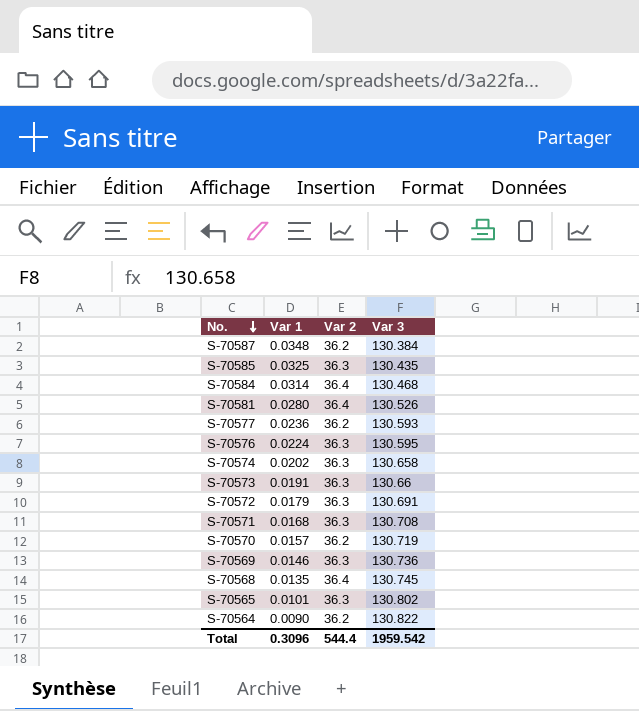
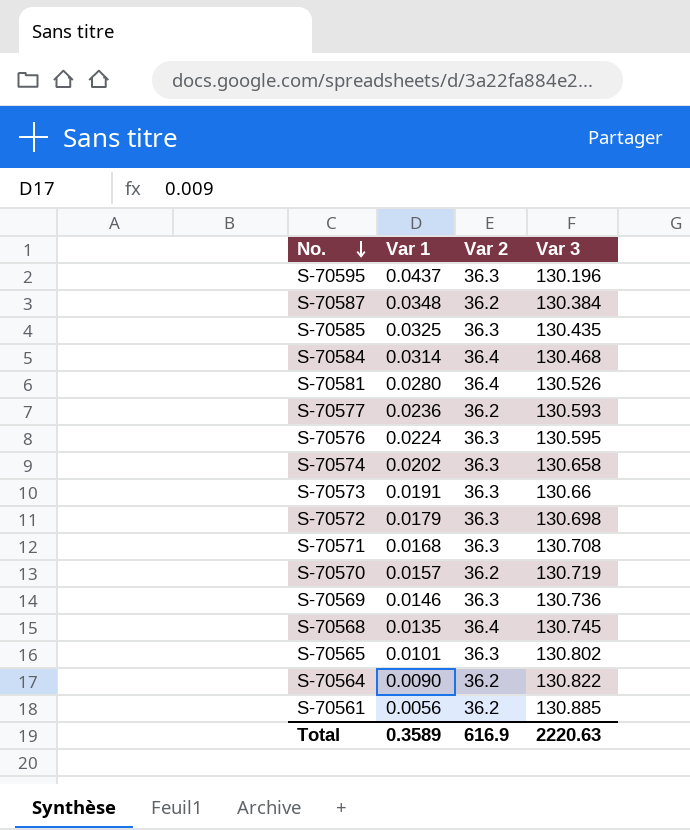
row S-70595: none -> 0.0437 | 36.3 | 130.196
S-70572 | Var 3: 130.691 -> 130.698
row S-70561: none -> 0.0056 | 36.2 | 130.885
Total | Var 1: 0.3096 -> 0.3589
Total | Var 2: 544.4 -> 616.9
Total | Var 3: 1959.542 -> 2220.63

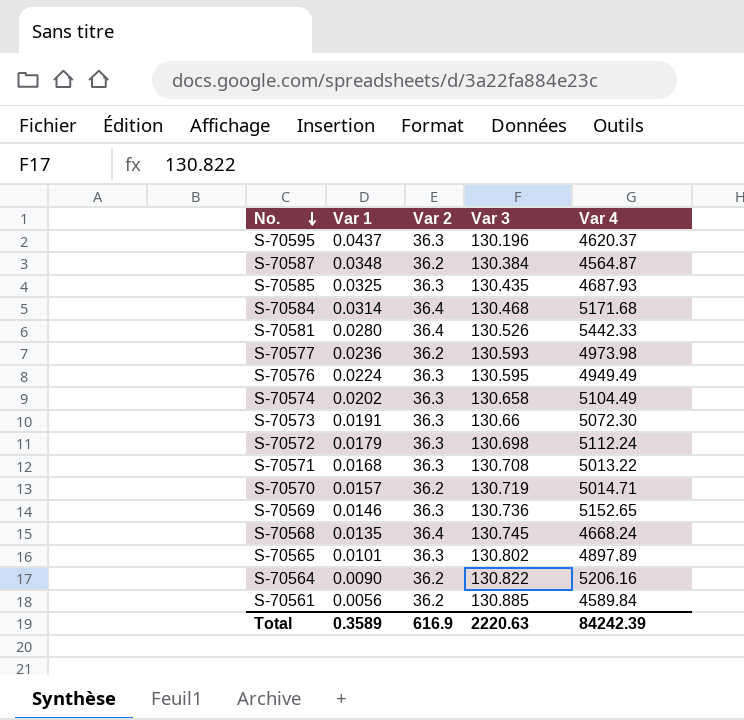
column Var 4 | position: none -> 5

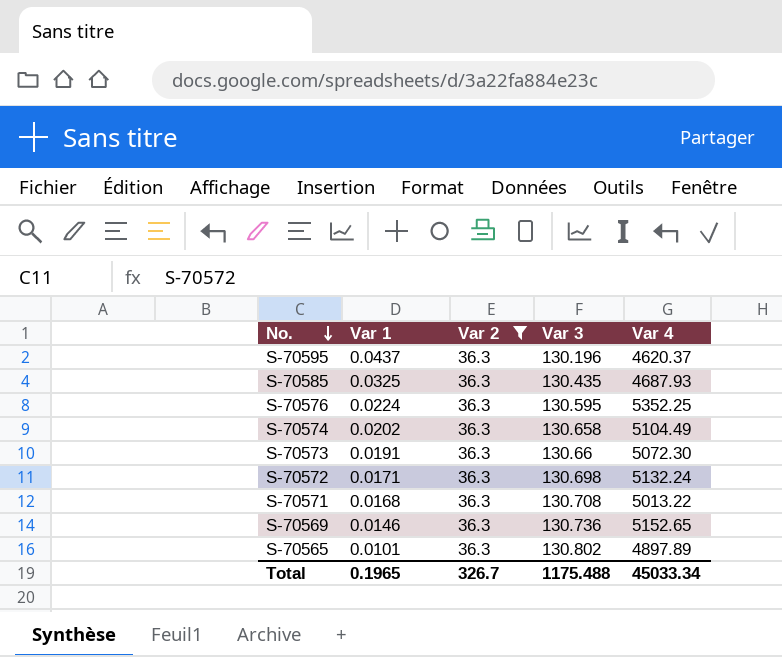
filter: none -> Var 2 = 36.3
S-70576 | Var 4: 4949.49 -> 5352.25
S-70572 | Var 1: 0.0179 -> 0.0171
S-70572 | Var 4: 5112.24 -> 5132.24
Total | Var 1: 0.3589 -> 0.1965
Total | Var 2: 616.9 -> 326.7
Total | Var 3: 2220.63 -> 1175.488
Total | Var 4: 84242.39 -> 45033.34

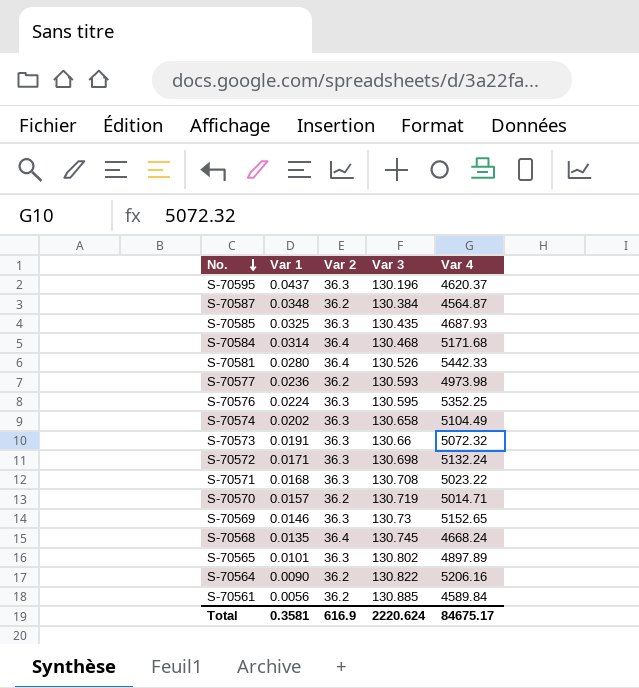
filter: Var 2 = 36.3 -> none
S-70573 | Var 4: 5072.30 -> 5072.32
S-70571 | Var 4: 5013.22 -> 5023.22
S-70569 | Var 3: 130.736 -> 130.73
Total | Var 1: 0.1965 -> 0.3581
Total | Var 2: 326.7 -> 616.9
Total | Var 3: 1175.488 -> 2220.624
Total | Var 4: 45033.34 -> 84675.17

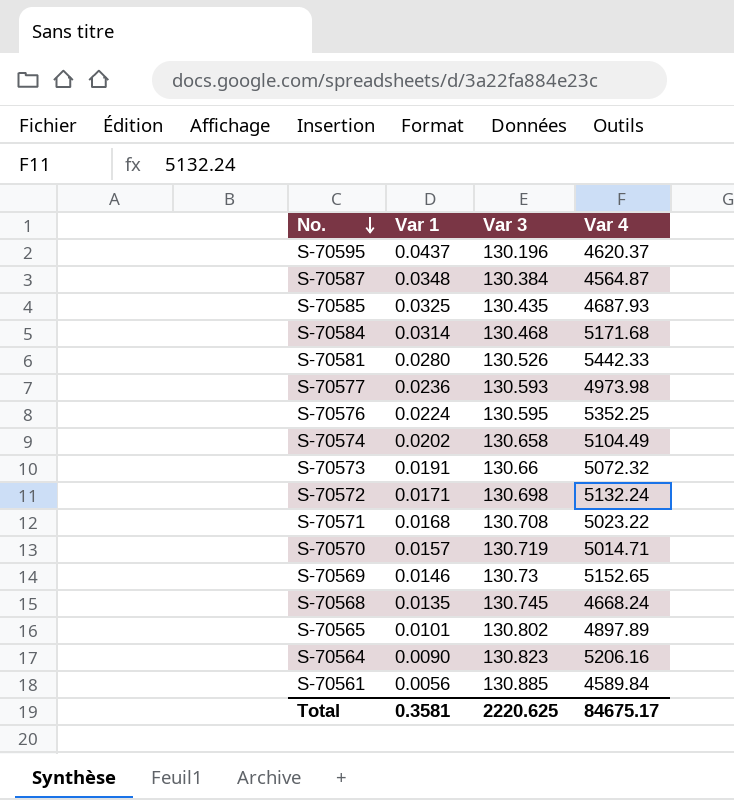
column Var 2 | position: 3 -> none
S-70564 | Var 3: 130.822 -> 130.823
Total | Var 3: 2220.624 -> 2220.625

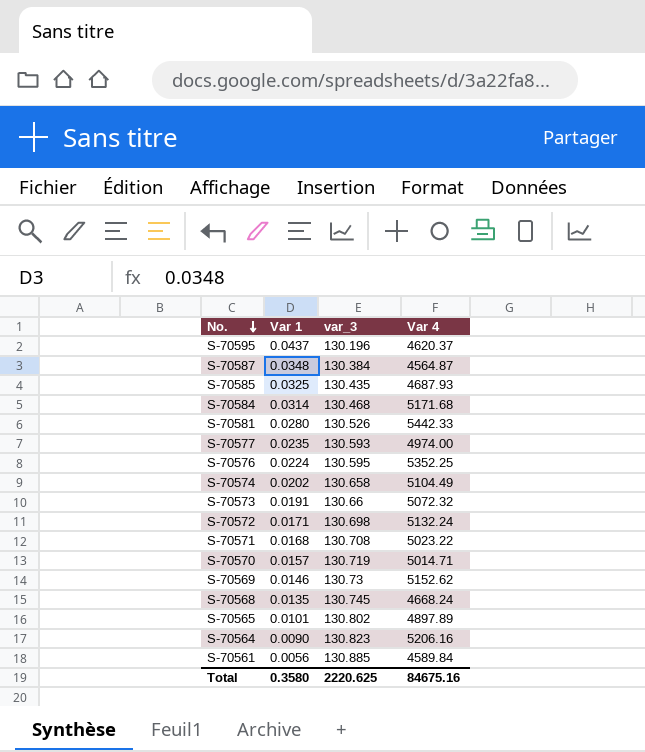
column name: Var 3 -> var_3
S-70577 | Var 1: 0.0236 -> 0.0235
S-70577 | Var 4: 4973.98 -> 4974.00
S-70569 | Var 4: 5152.65 -> 5152.62
Total | Var 1: 0.3581 -> 0.3580
Total | Var 4: 84675.17 -> 84675.16

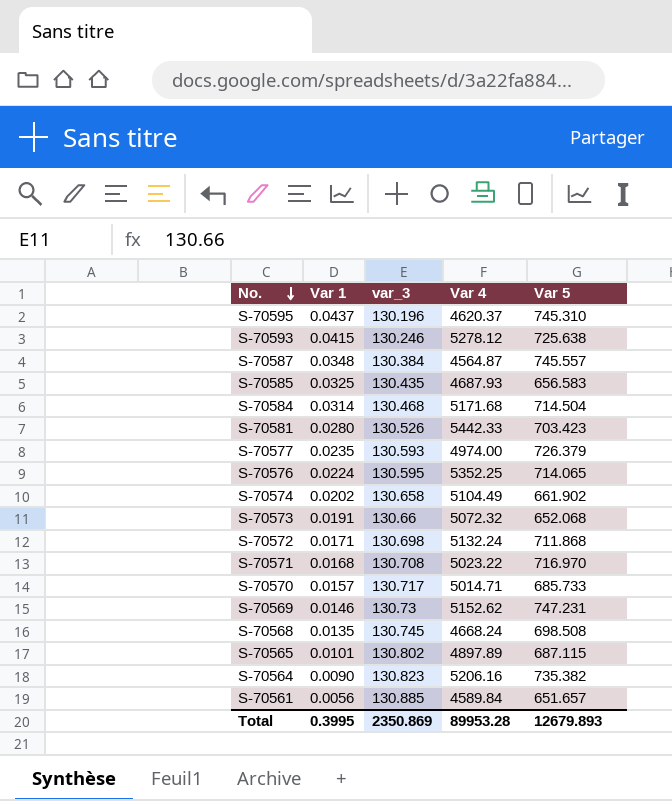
column Var 5 | position: none -> 5
row S-70593: none -> 0.0415 | 130.246 | 5278.12 | 725.638
S-70570 | var_3: 130.719 -> 130.717
Total | Var 1: 0.3580 -> 0.3995
Total | var_3: 2220.625 -> 2350.869
Total | Var 4: 84675.16 -> 89953.28

